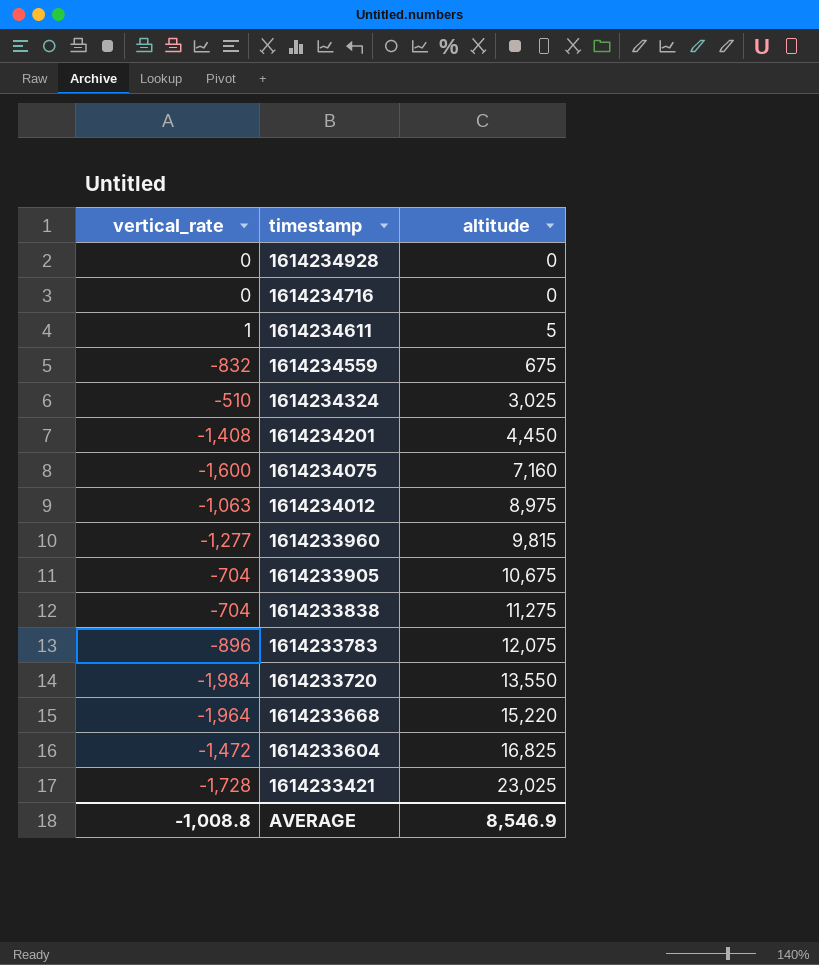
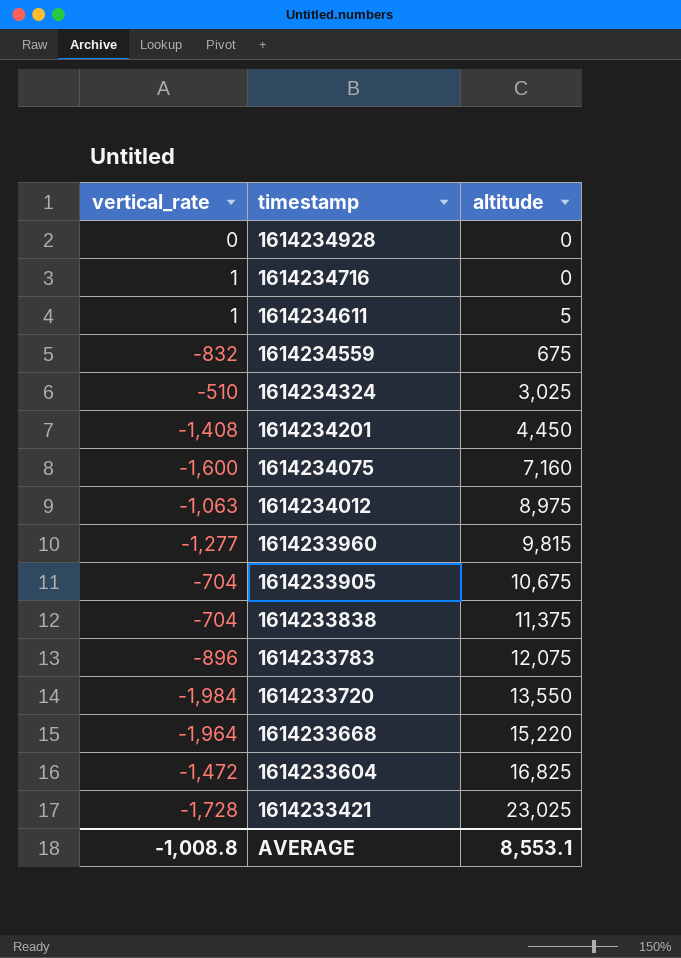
1614234716 | vertical_rate: 0 -> 1
1614233838 | altitude: 11,275 -> 11,375
AVERAGE | altitude: 8,546.9 -> 8,553.1

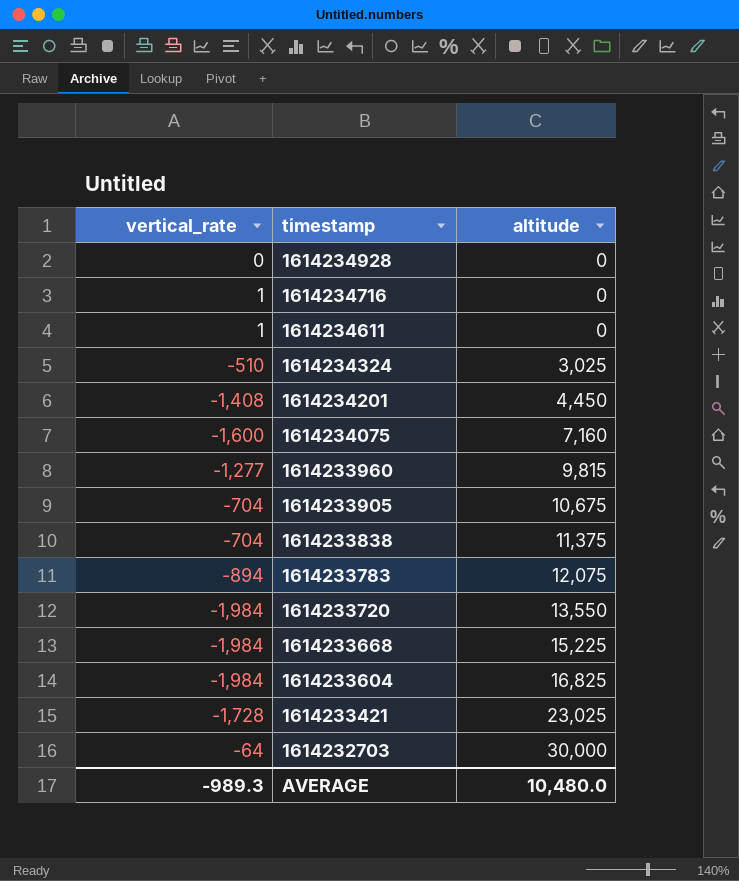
row 1614234559: -832 | 675 -> none
row 1614234012: -1,063 | 8,975 -> none
1614234611 | altitude: 5 -> 0
1614233783 | vertical_rate: -896 -> -894
1614233668 | vertical_rate: -1,964 -> -1,984
1614233668 | altitude: 15,220 -> 15,225
1614233604 | vertical_rate: -1,472 -> -1,984
row 1614232703: none -> -64 | 30,000
AVERAGE | vertical_rate: -1,008.8 -> -989.3
AVERAGE | altitude: 8,553.1 -> 10,480.0

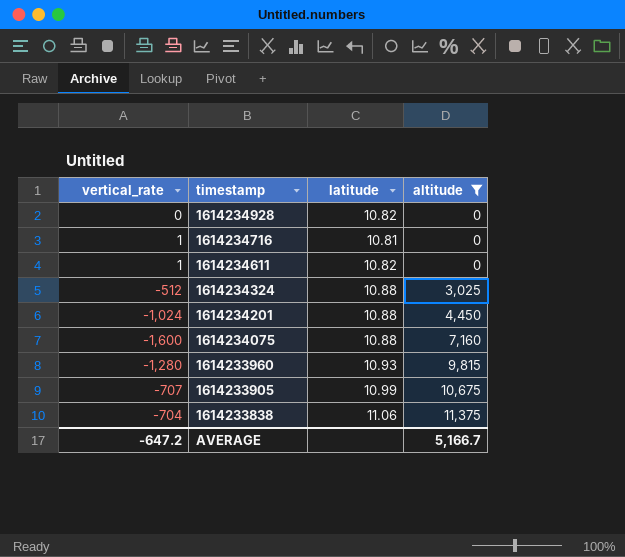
filter: none -> altitude <= 11,375
column latitude | position: none -> 3
1614234324 | vertical_rate: -510 -> -512
1614234201 | vertical_rate: -1,408 -> -1,024
1614233960 | vertical_rate: -1,277 -> -1,280
1614233905 | vertical_rate: -704 -> -707
AVERAGE | vertical_rate: -989.3 -> -647.2
AVERAGE | altitude: 10,480.0 -> 5,166.7

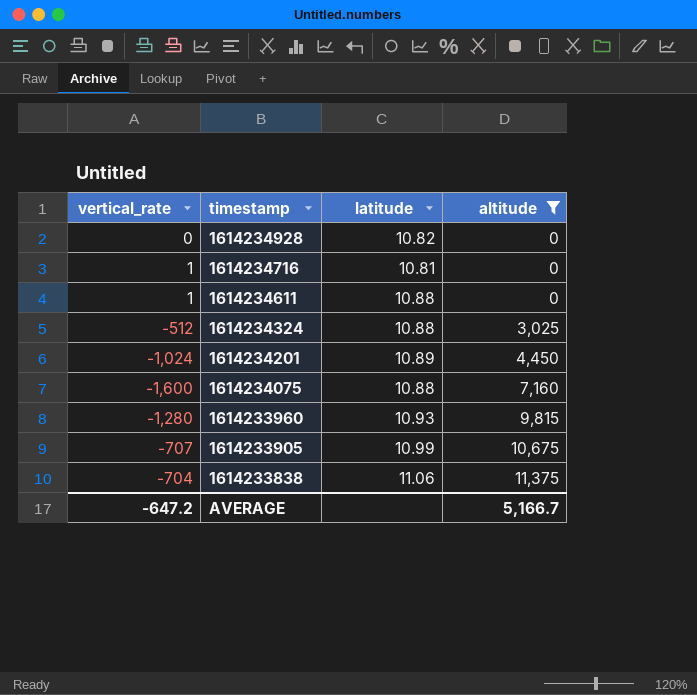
1614234611 | latitude: 10.82 -> 10.88
1614234201 | latitude: 10.88 -> 10.89

